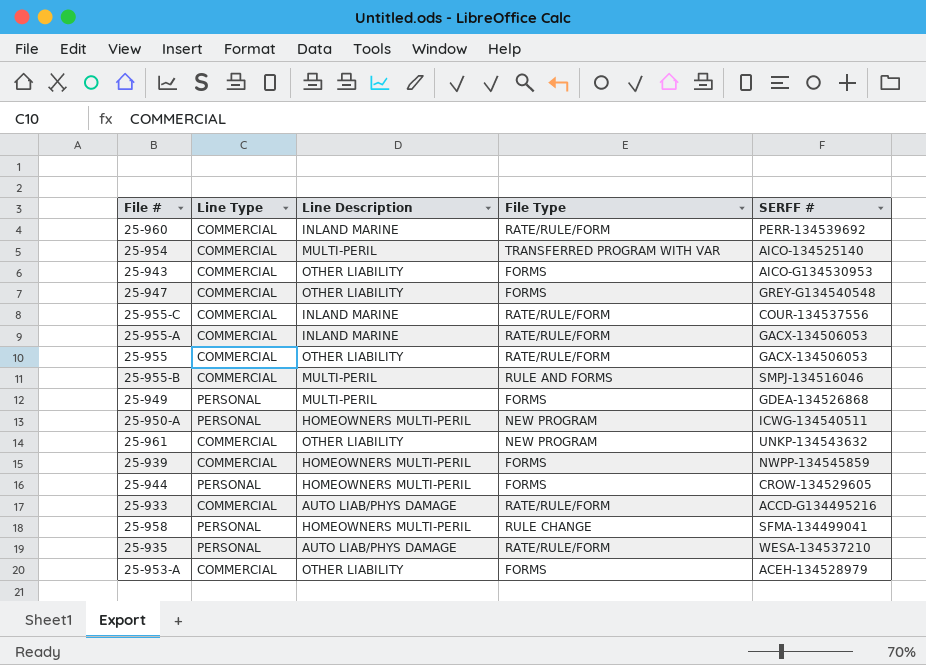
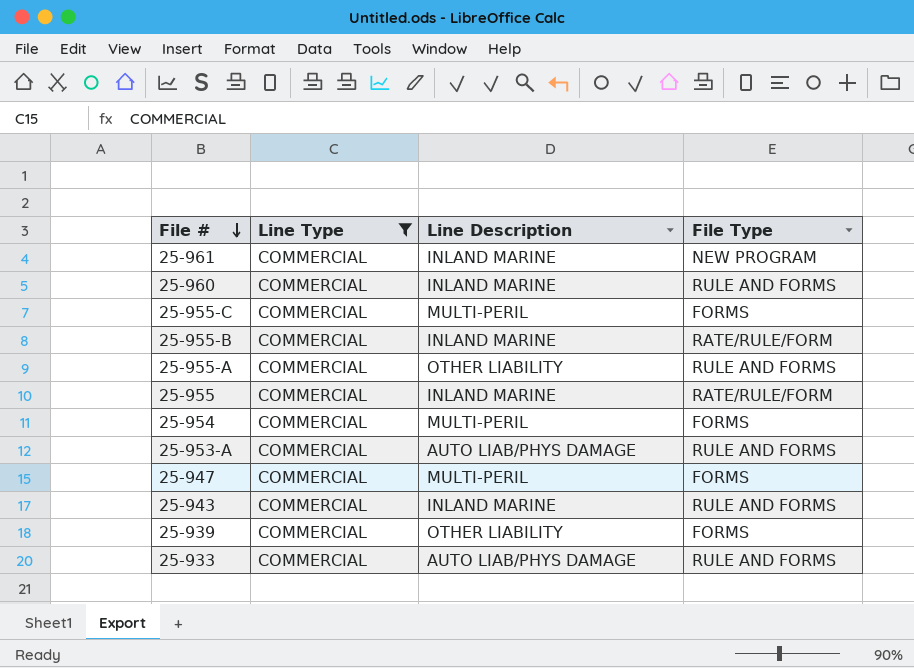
filter: none -> Line Type = COMMERCIAL
row order: none -> File # descending
column SERFF # | position: 5 -> none
25-961 | Line Description: OTHER LIABILITY -> INLAND MARINE
25-960 | File Type: RATE/RULE/FORM -> RULE AND FORMS
25-955-C | Line Description: INLAND MARINE -> MULTI-PERIL
25-955-C | File Type: RATE/RULE/FORM -> FORMS
25-955-B | Line Description: MULTI-PERIL -> INLAND MARINE
25-955-B | File Type: RULE AND FORMS -> RATE/RULE/FORM
25-955-A | Line Description: INLAND MARINE -> OTHER LIABILITY
25-955-A | File Type: RATE/RULE/FORM -> RULE AND FORMS
25-955 | Line Description: OTHER LIABILITY -> INLAND MARINE
25-954 | File Type: TRANSFERRED PROGRAM WITH VAR -> FORMS
25-953-A | Line Description: OTHER LIABILITY -> AUTO LIAB/PHYS DAMAGE
25-953-A | File Type: FORMS -> RULE AND FORMS
25-947 | Line Description: OTHER LIABILITY -> MULTI-PERIL
25-943 | Line Description: OTHER LIABILITY -> INLAND MARINE
25-943 | File Type: FORMS -> RULE AND FORMS
25-939 | Line Description: HOMEOWNERS MULTI-PERIL -> OTHER LIABILITY
25-933 | File Type: RATE/RULE/FORM -> RULE AND FORMS

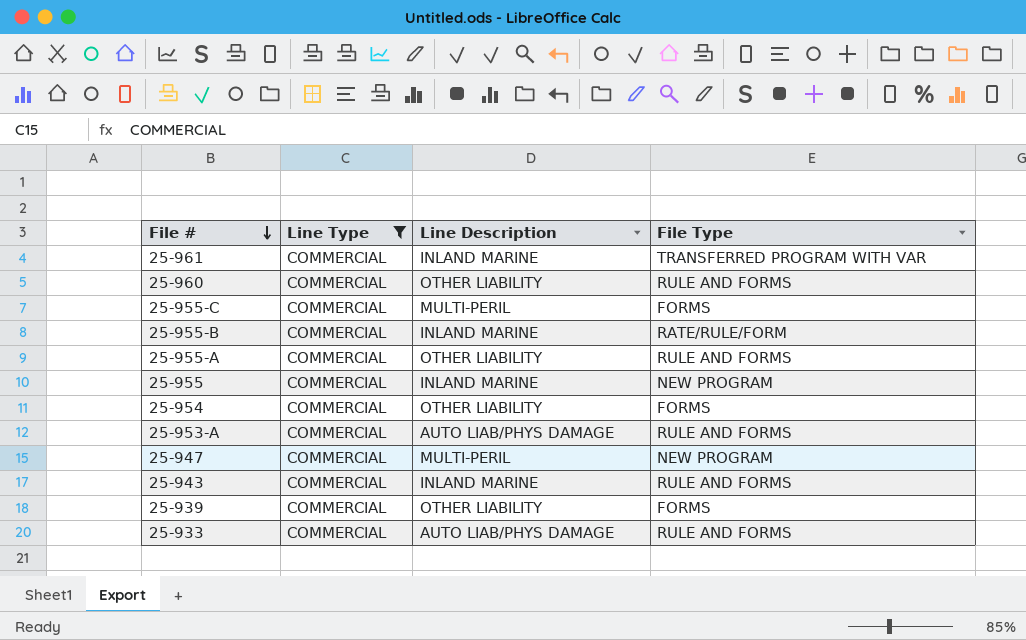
25-961 | File Type: NEW PROGRAM -> TRANSFERRED PROGRAM WITH VAR
25-960 | Line Description: INLAND MARINE -> OTHER LIABILITY
25-955 | File Type: RATE/RULE/FORM -> NEW PROGRAM
25-954 | Line Description: MULTI-PERIL -> OTHER LIABILITY
25-947 | File Type: FORMS -> NEW PROGRAM

